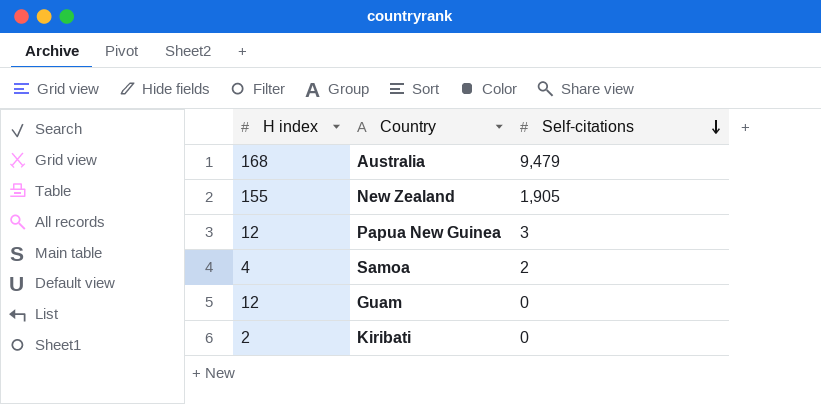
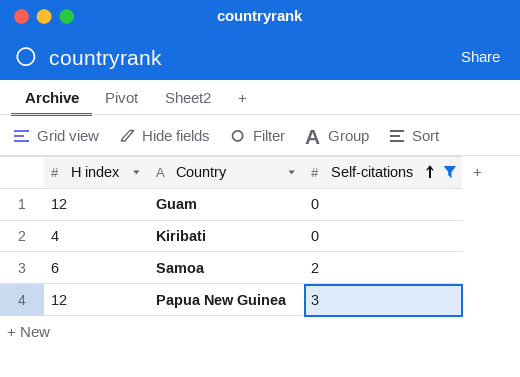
filter: none -> Self-citations <= 3
row order: Self-citations descending -> Self-citations ascending
Kiribati | H index: 2 -> 4
Samoa | H index: 4 -> 6

